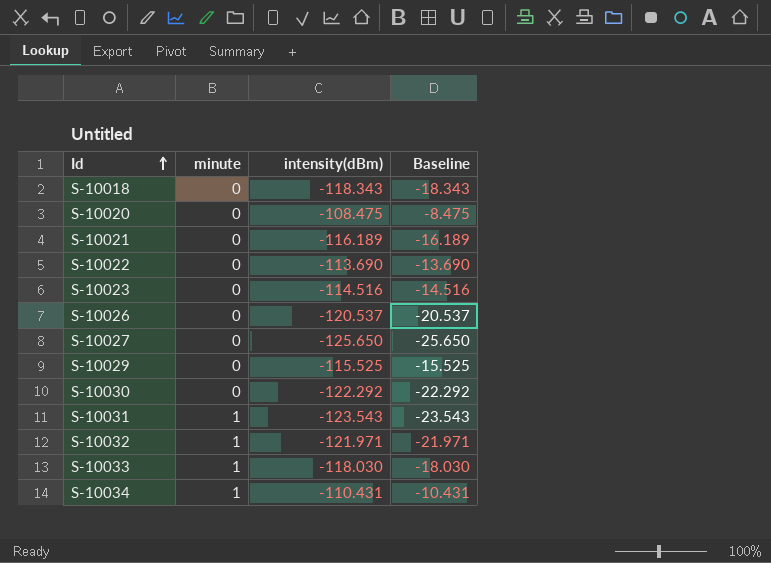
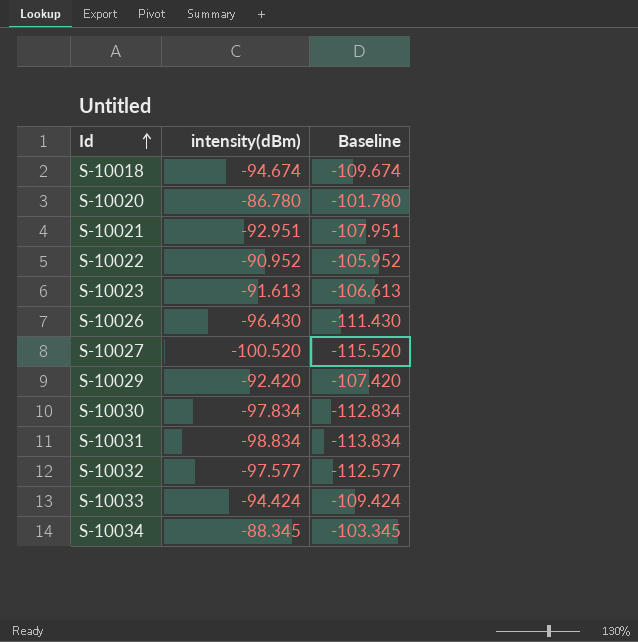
column minute | position: 2 -> none
column Baseline | formula: [intensity(dBm)] + 100 -> [intensity(dBm)] - 15
S-10018 | intensity(dBm): -118.343 -> -94.674
S-10020 | intensity(dBm): -108.475 -> -86.780
S-10021 | intensity(dBm): -116.189 -> -92.951
S-10022 | intensity(dBm): -113.690 -> -90.952
S-10023 | intensity(dBm): -114.516 -> -91.613
S-10026 | intensity(dBm): -120.537 -> -96.430
S-10027 | intensity(dBm): -125.650 -> -100.520
S-10029 | intensity(dBm): -115.525 -> -92.420
S-10030 | intensity(dBm): -122.292 -> -97.834
S-10031 | intensity(dBm): -123.543 -> -98.834
S-10032 | intensity(dBm): -121.971 -> -97.577
S-10033 | intensity(dBm): -118.030 -> -94.424
S-10034 | intensity(dBm): -110.431 -> -88.345

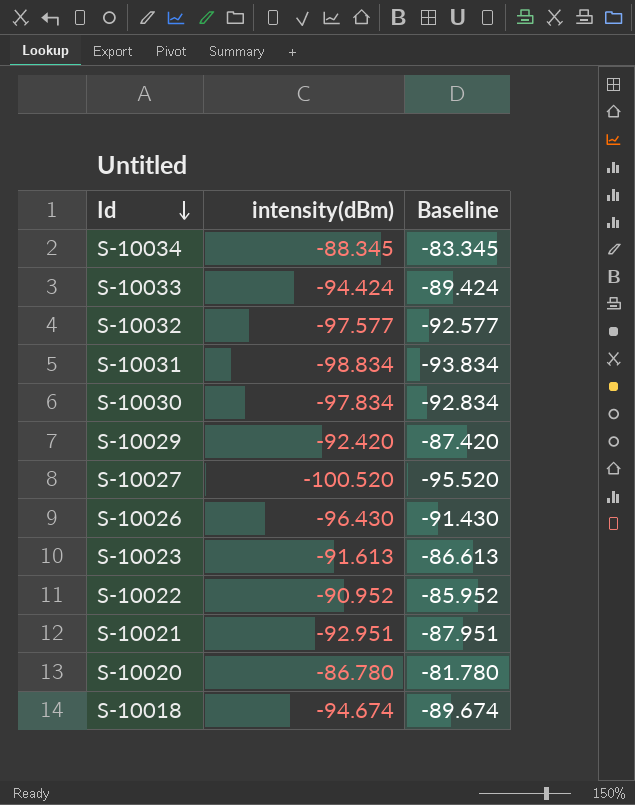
row order: Id ascending -> Id descending
column Baseline | formula: [intensity(dBm)] - 15 -> [intensity(dBm)] + 5

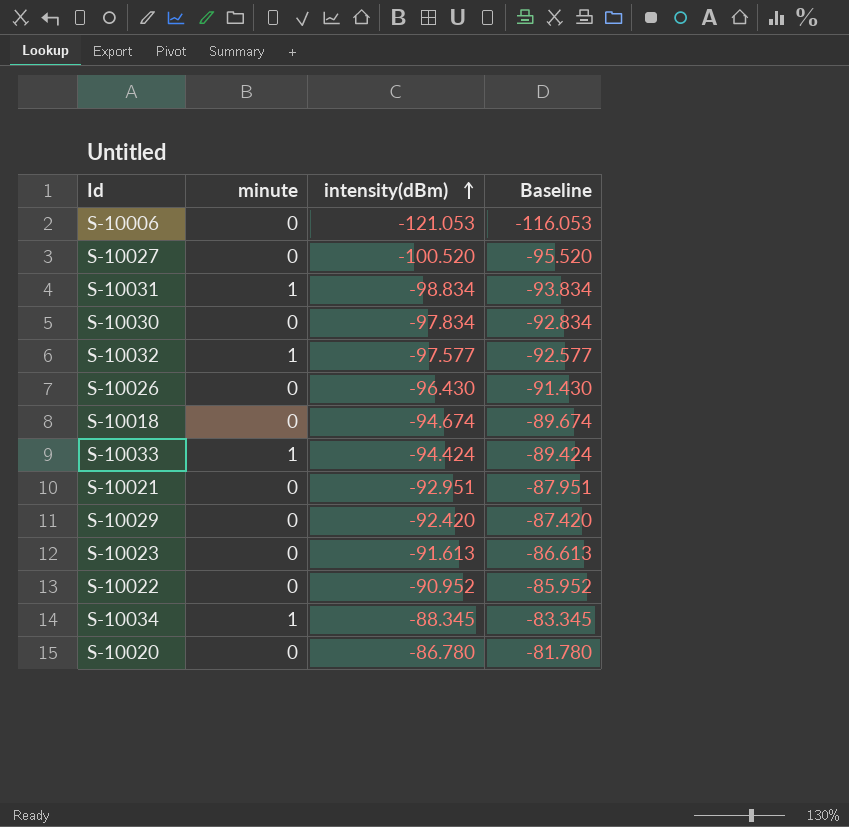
row order: Id descending -> intensity(dBm) ascending
column minute | position: none -> 2
row S-10006: none -> 0 | -121.053 | -116.053

